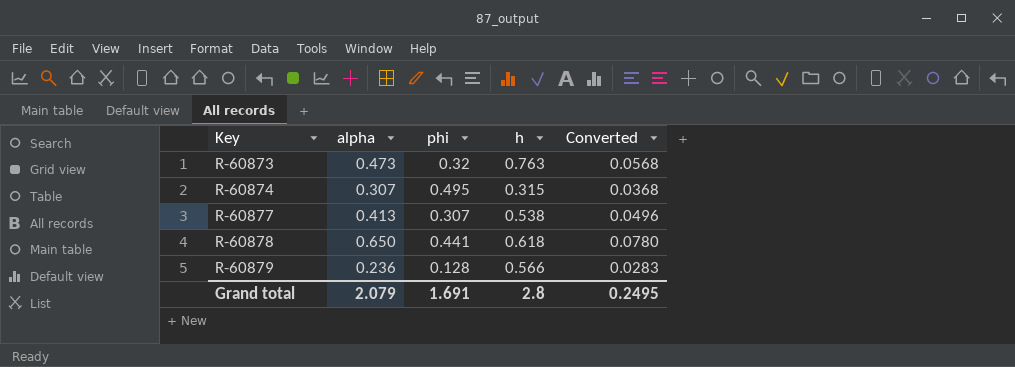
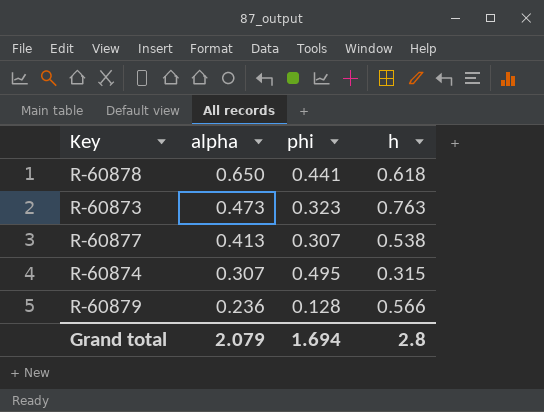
row order: Key ascending -> alpha descending
column Converted | formula: [alpha] * 0.12 -> none
R-60873 | phi: 0.32 -> 0.323
Grand total | phi: 1.691 -> 1.694

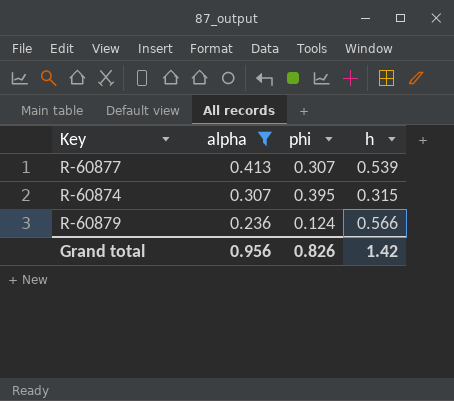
filter: none -> alpha <= 0.413
R-60877 | h: 0.538 -> 0.539
R-60874 | phi: 0.495 -> 0.395
R-60879 | phi: 0.128 -> 0.124
Grand total | alpha: 2.079 -> 0.956
Grand total | phi: 1.694 -> 0.826
Grand total | h: 2.8 -> 1.42

